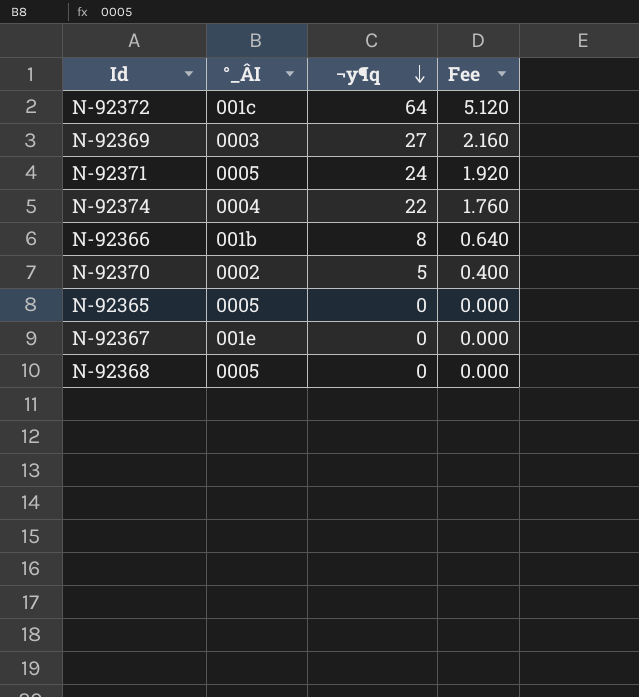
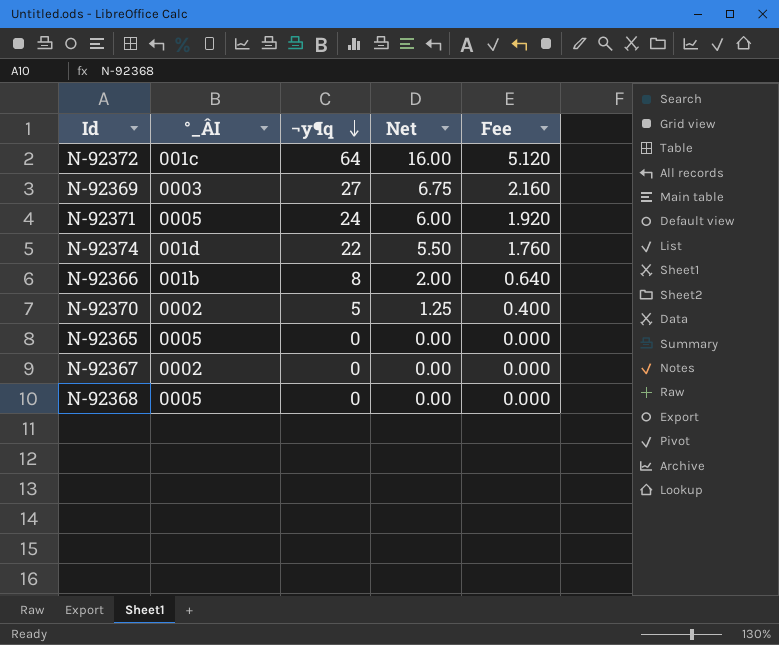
column Net | formula: none -> [¬y¶q] * 0.25
N-92374 | °_ÂI: 0004 -> 001d
N-92367 | °_ÂI: 001e -> 0002

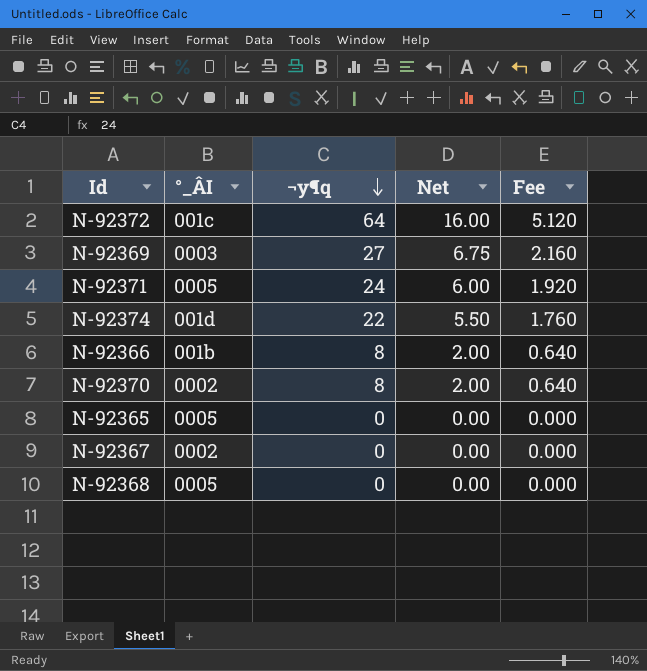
N-92370 | ¬y¶q: 5 -> 8
N-92370 | Net: 1.25 -> 2.00
N-92370 | Fee: 0.400 -> 0.640

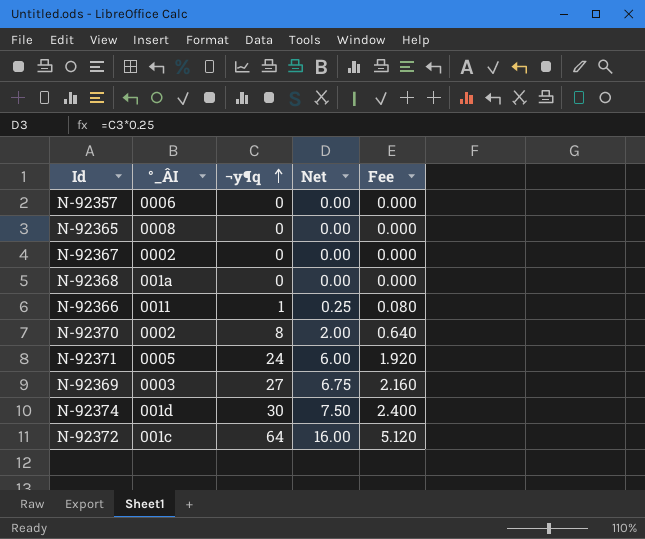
row order: ¬y¶q descending -> ¬y¶q ascending
row N-92357: none -> 0006 | 0 | 0.00 | 0.000
N-92365 | °_ÂI: 0005 -> 0008
N-92368 | °_ÂI: 0005 -> 001a
N-92366 | °_ÂI: 001b -> 0011
N-92366 | ¬y¶q: 8 -> 1
N-92366 | Net: 2.00 -> 0.25
N-92366 | Fee: 0.640 -> 0.080
N-92374 | ¬y¶q: 22 -> 30
N-92374 | Net: 5.50 -> 7.50
N-92374 | Fee: 1.760 -> 2.400

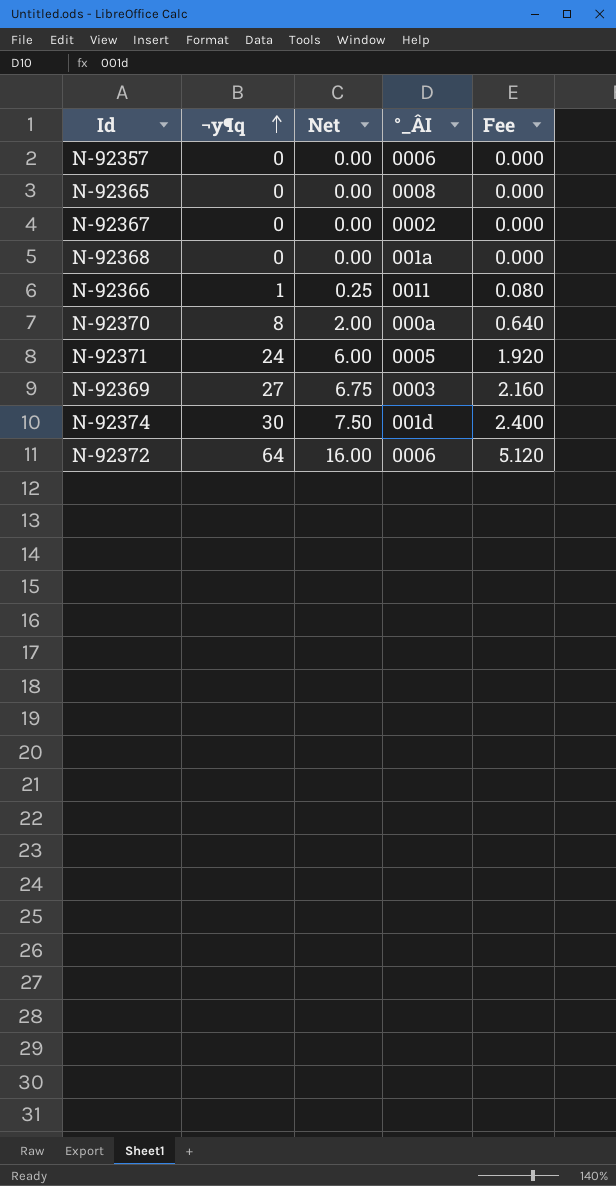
column °_ÂI | position: 2 -> 4
N-92370 | °_ÂI: 0002 -> 000a
N-92372 | °_ÂI: 001c -> 0006

